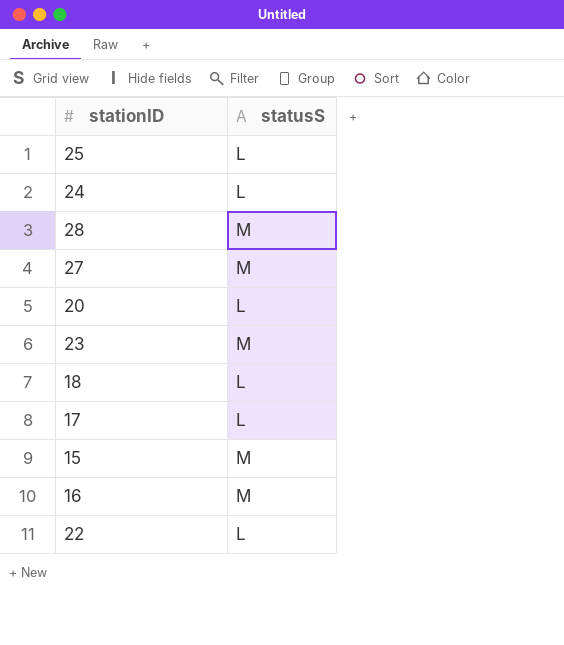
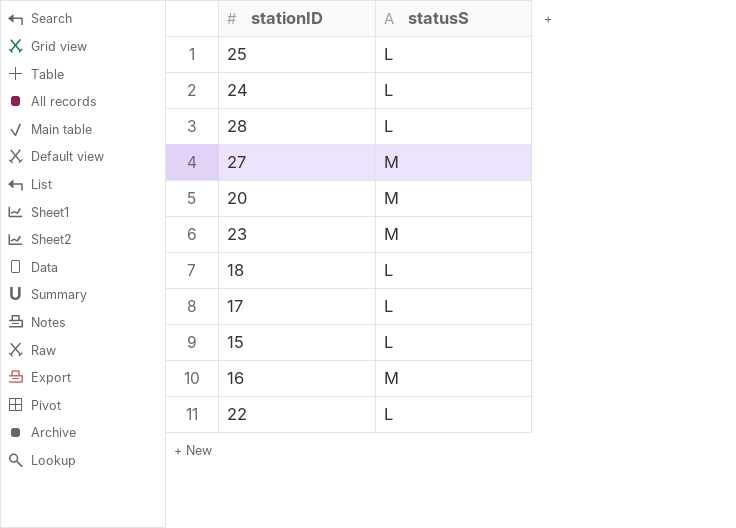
28 | statusS: M -> L
20 | statusS: L -> M
15 | statusS: M -> L

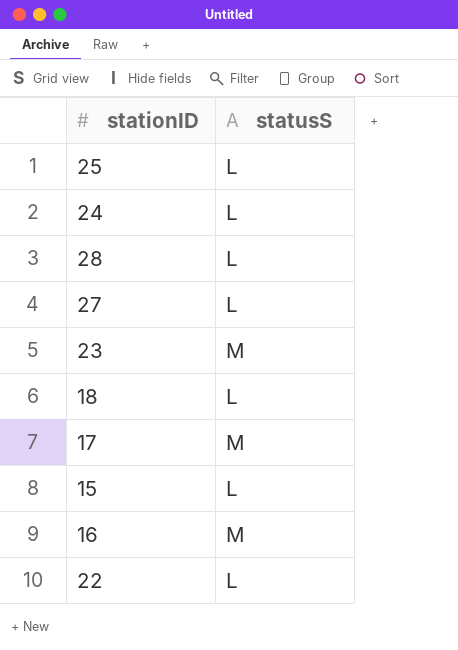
row 20: M -> none
27 | statusS: M -> L
17 | statusS: L -> M

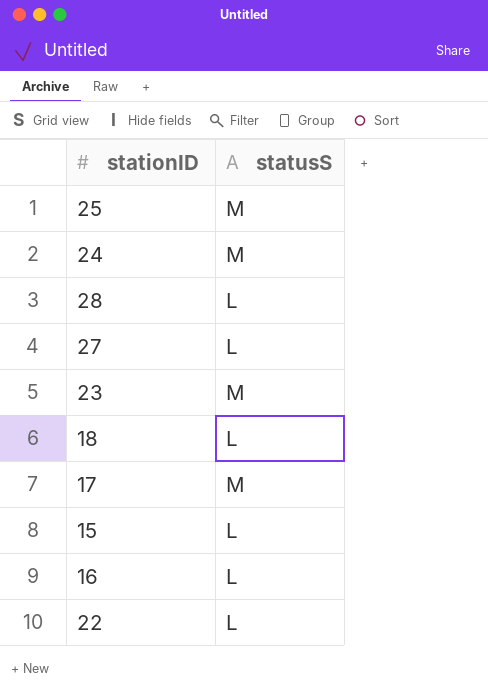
25 | statusS: L -> M
24 | statusS: L -> M
16 | statusS: M -> L

